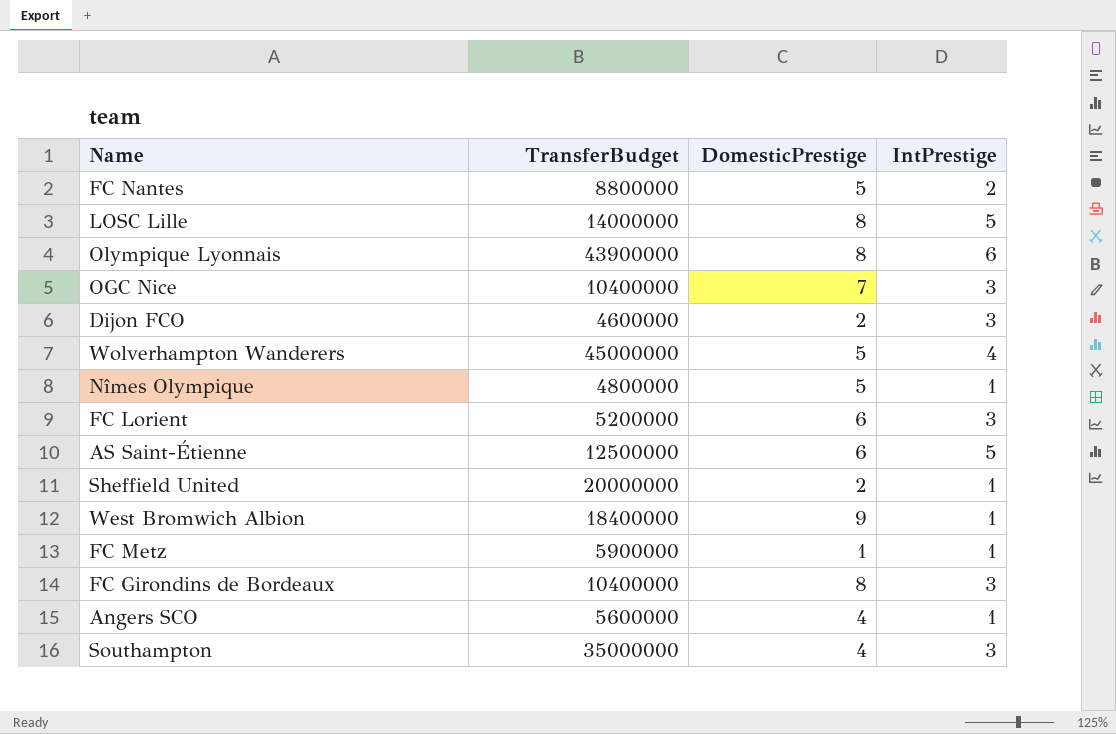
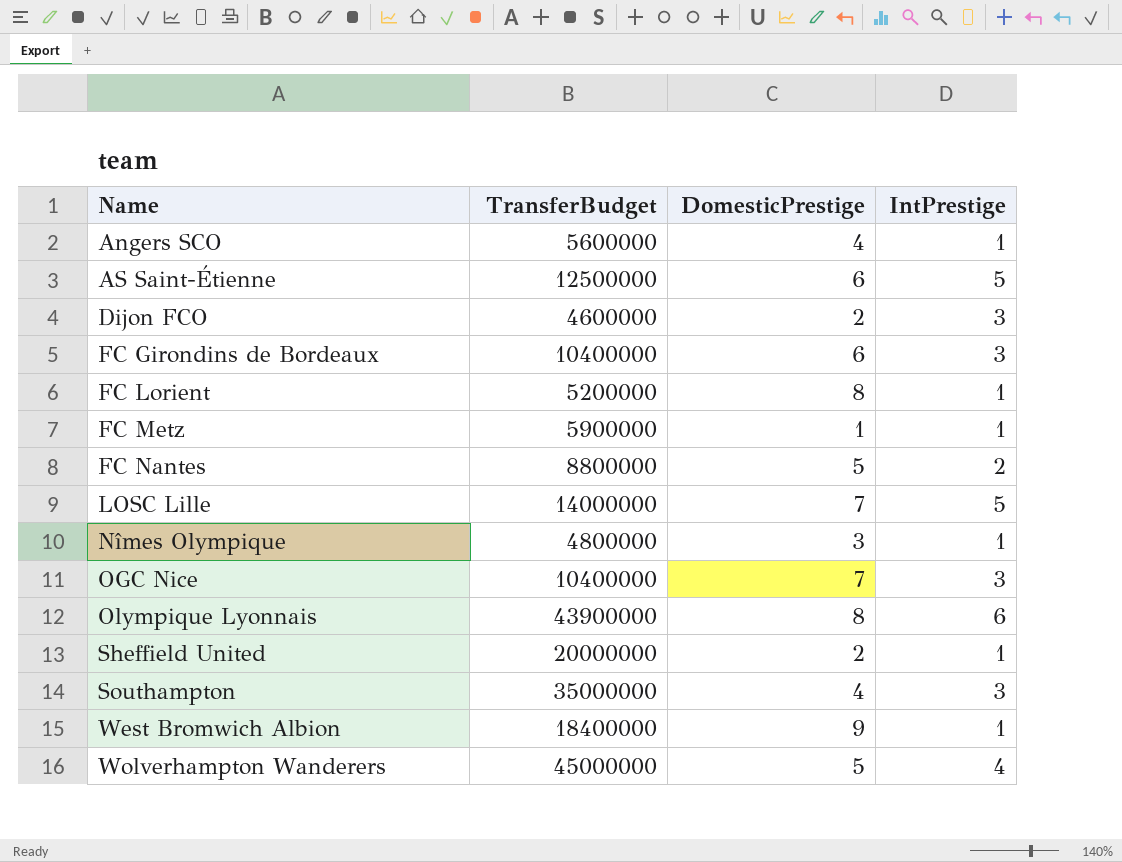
row order: none -> Name ascending
FC Girondins de Bordeaux | DomesticPrestige: 8 -> 6
FC Lorient | DomesticPrestige: 6 -> 8
FC Lorient | IntPrestige: 3 -> 1
LOSC Lille | DomesticPrestige: 8 -> 7
Nîmes Olympique | DomesticPrestige: 5 -> 3

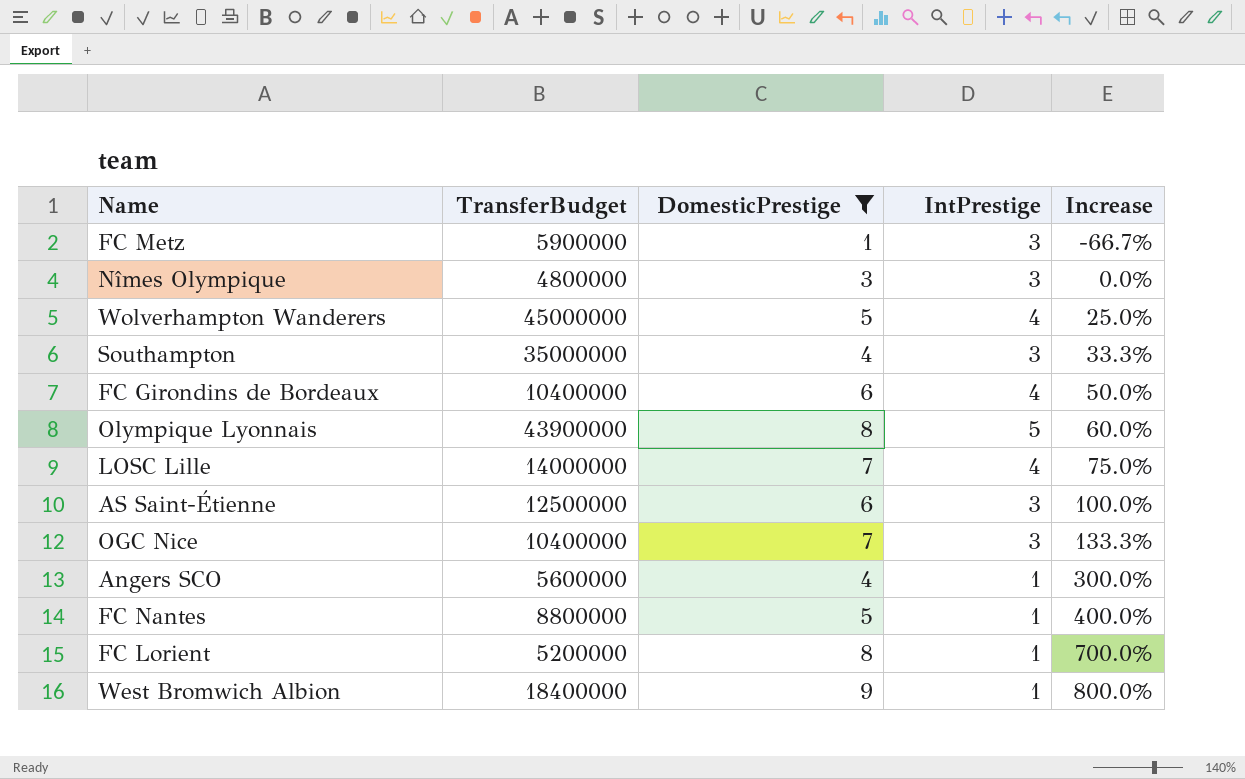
filter: none -> DomesticPrestige != 2
row order: Name ascending -> Increase ascending
column Increase | formula: none -> ([DomesticPrestige] - [IntPrestige]) / [IntPrestige]
FC Metz | IntPrestige: 1 -> 3
Nîmes Olympique | IntPrestige: 1 -> 3
FC Girondins de Bordeaux | IntPrestige: 3 -> 4
Olympique Lyonnais | IntPrestige: 6 -> 5
LOSC Lille | IntPrestige: 5 -> 4
AS Saint-Étienne | IntPrestige: 5 -> 3
FC Nantes | IntPrestige: 2 -> 1

